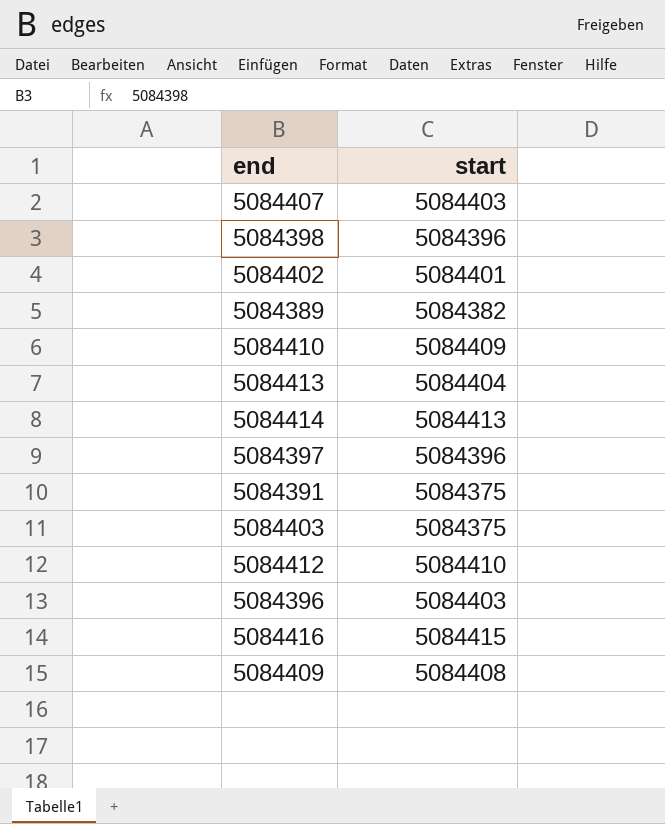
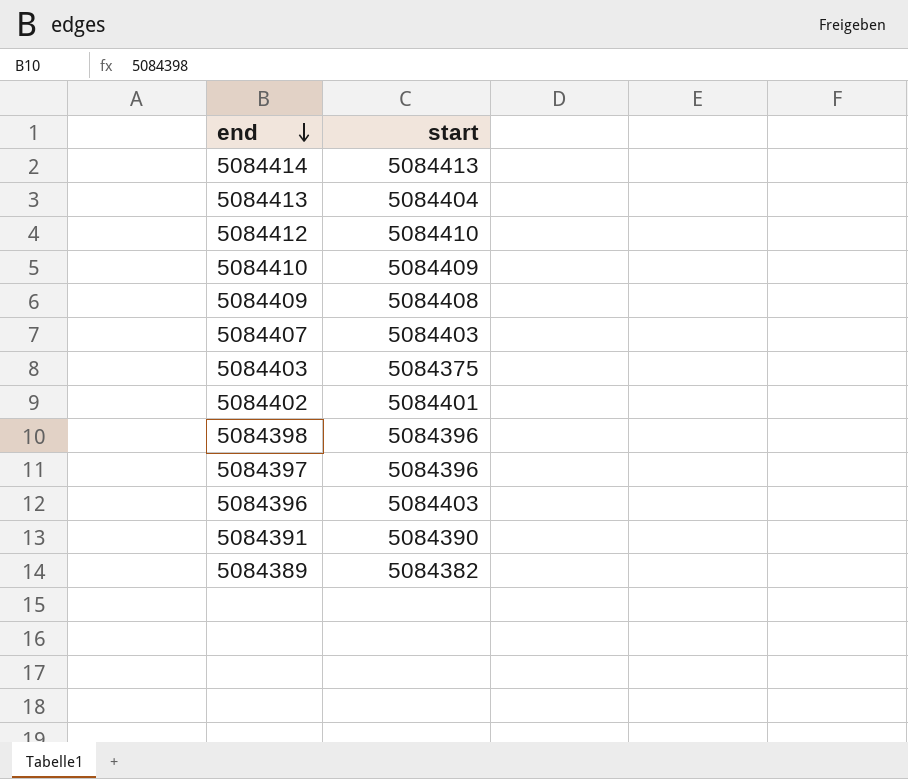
row order: none -> end descending
row 5084416: 5084415 -> none
5084391 | start: 5084375 -> 5084390

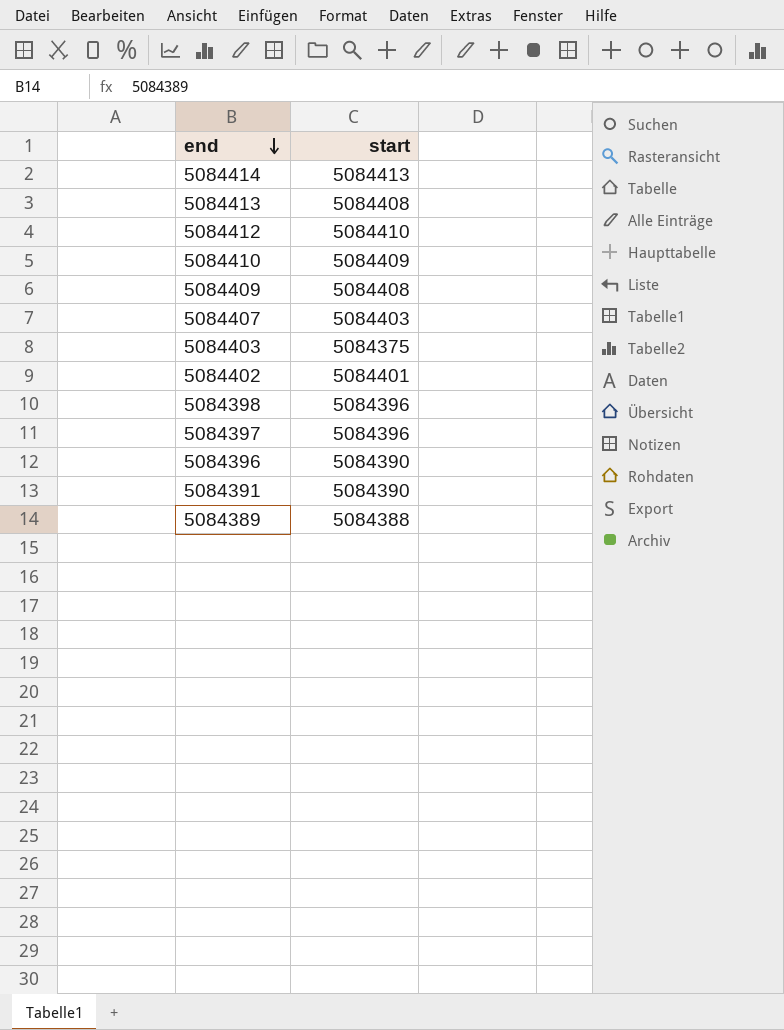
5084413 | start: 5084404 -> 5084408
5084396 | start: 5084403 -> 5084390
5084389 | start: 5084382 -> 5084388

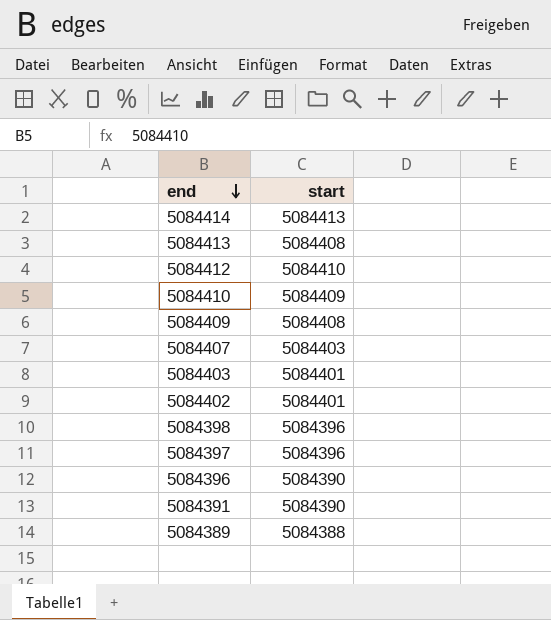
5084403 | start: 5084375 -> 5084401

